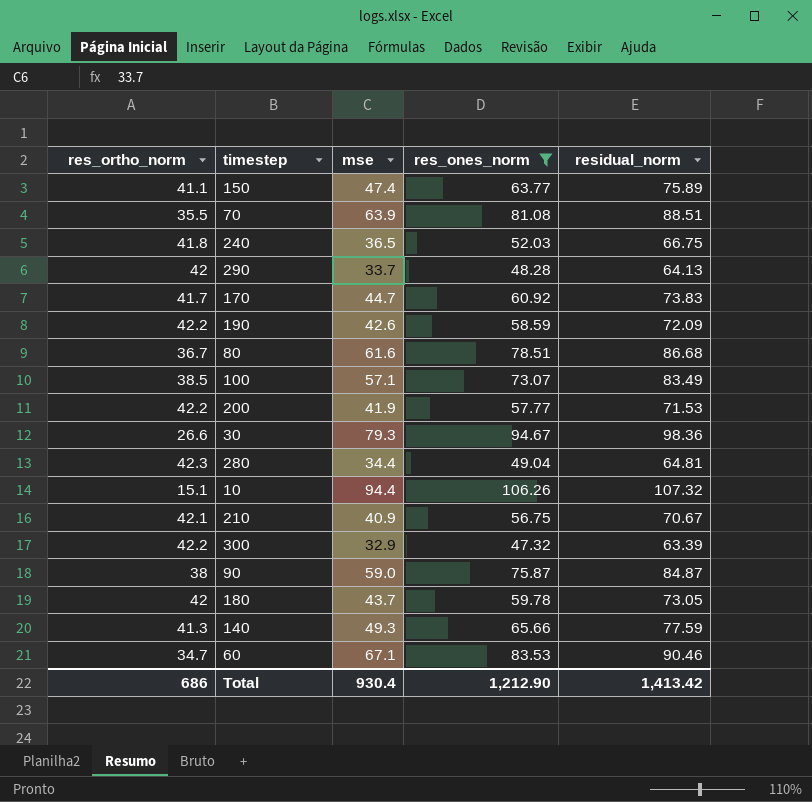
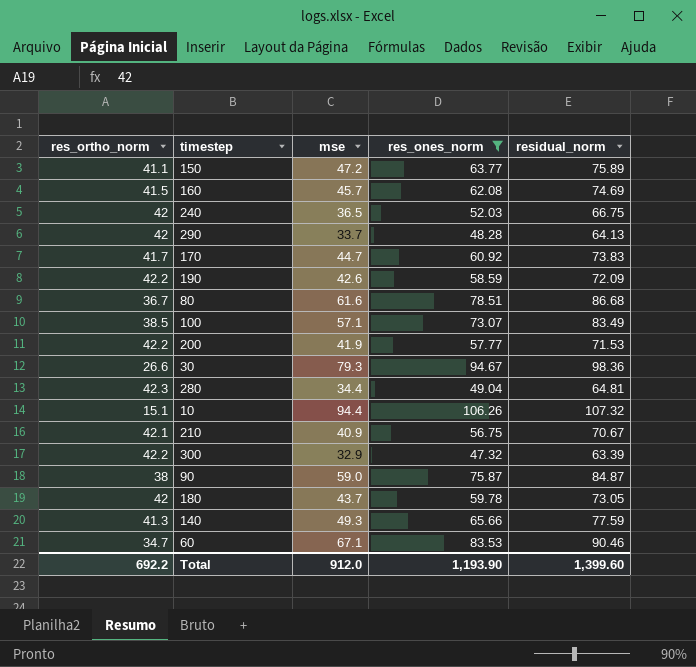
row 70: 35.5 | 63.9 | 81.08 | 88.51 -> none
150 | mse: 47.4 -> 47.2
row 160: none -> 41.5 | 45.7 | 62.08 | 74.69
240 | res_ortho_norm: 41.8 -> 42
Total | res_ortho_norm: 686 -> 692.2
Total | mse: 930.4 -> 912.0
Total | res_ones_norm: 1,212.90 -> 1,193.90
Total | residual_norm: 1,413.42 -> 1,399.60

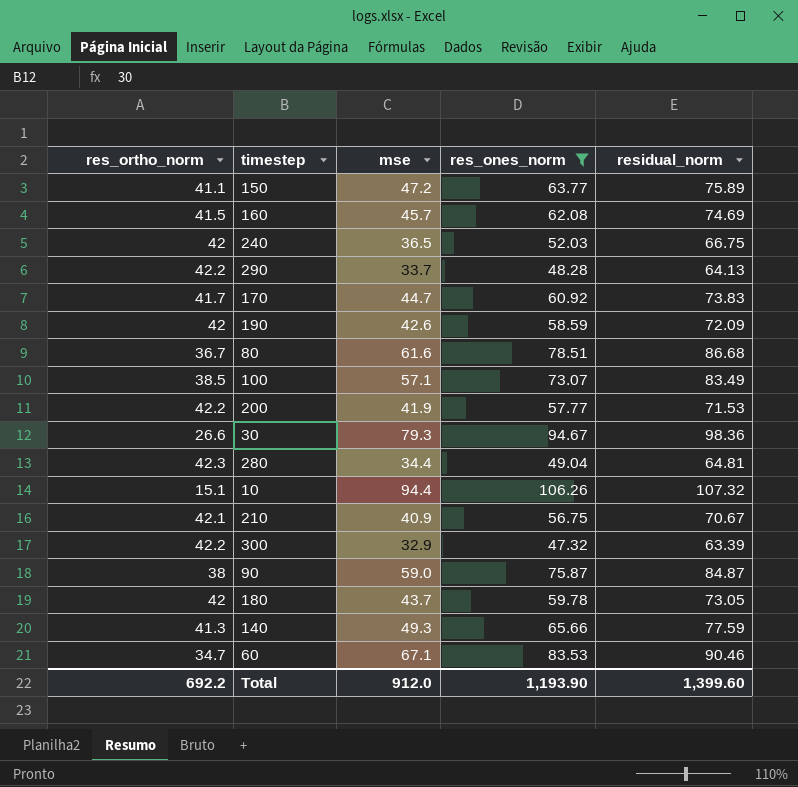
290 | res_ortho_norm: 42 -> 42.2
190 | res_ortho_norm: 42.2 -> 42

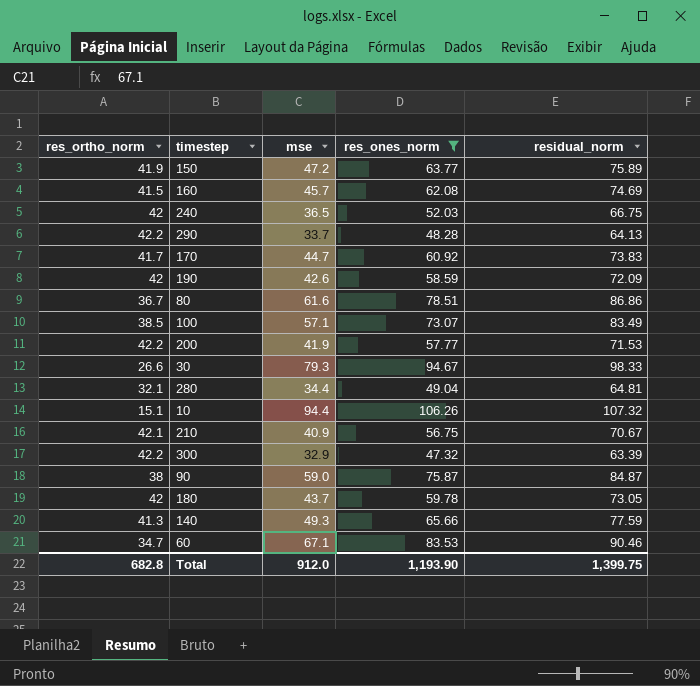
150 | res_ortho_norm: 41.1 -> 41.9
80 | residual_norm: 86.68 -> 86.86
30 | residual_norm: 98.36 -> 98.33
280 | res_ortho_norm: 42.3 -> 32.1
Total | res_ortho_norm: 692.2 -> 682.8
Total | residual_norm: 1,399.60 -> 1,399.75

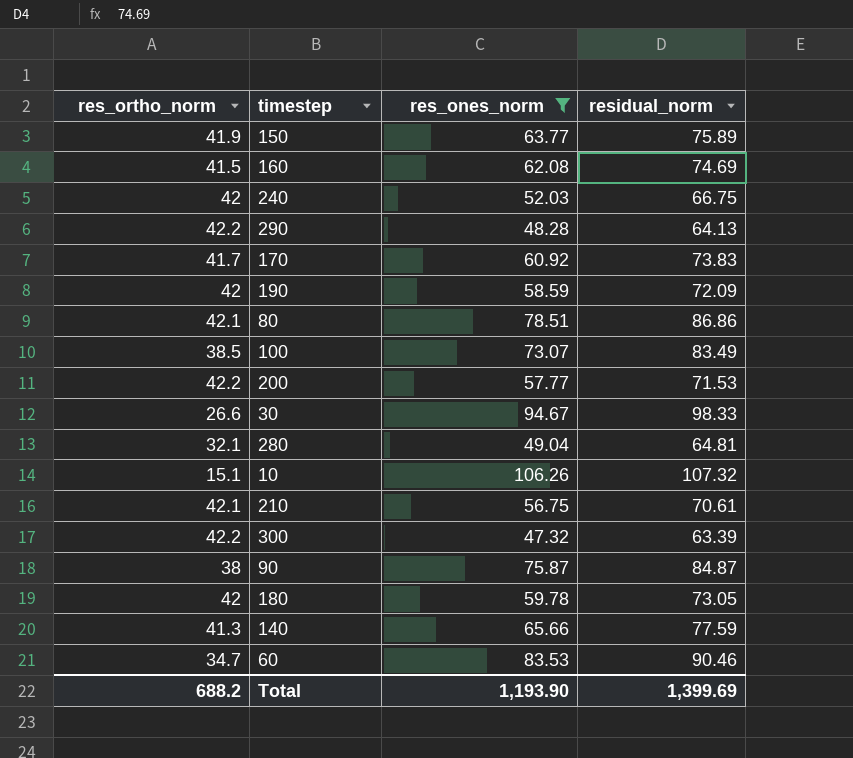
column mse | position: 3 -> none
80 | res_ortho_norm: 36.7 -> 42.1
210 | residual_norm: 70.67 -> 70.61
Total | res_ortho_norm: 682.8 -> 688.2
Total | residual_norm: 1,399.75 -> 1,399.69

